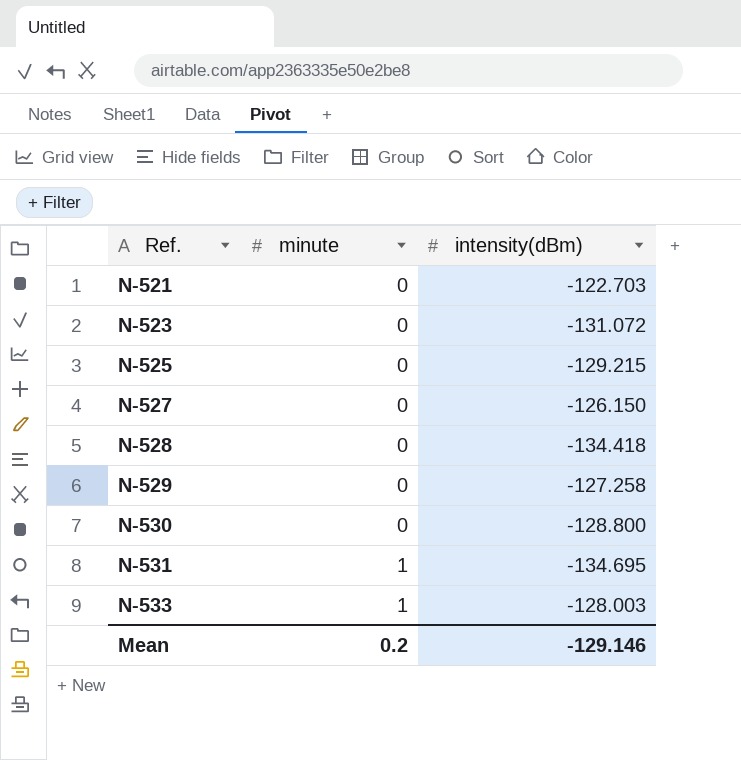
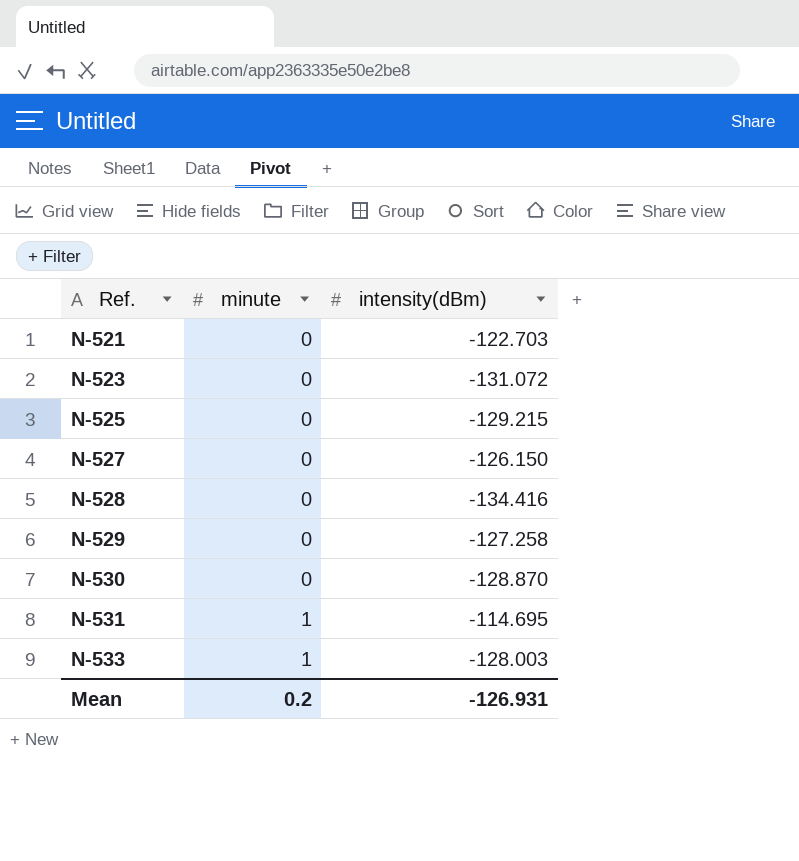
N-528 | intensity(dBm): -134.418 -> -134.416
N-530 | intensity(dBm): -128.800 -> -128.870
N-531 | intensity(dBm): -134.695 -> -114.695
Mean | intensity(dBm): -129.146 -> -126.931

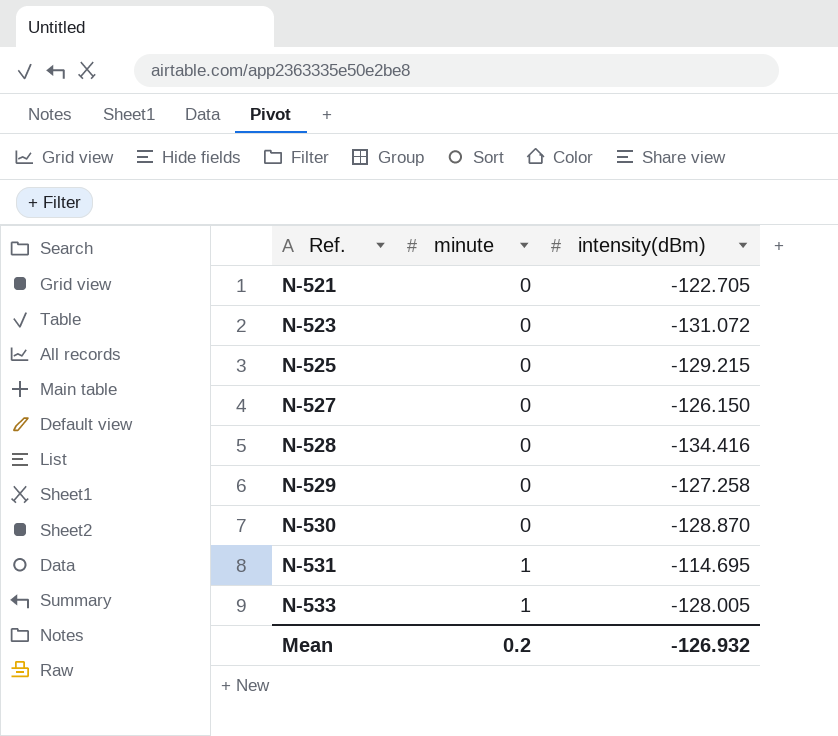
N-521 | intensity(dBm): -122.703 -> -122.705
N-533 | intensity(dBm): -128.003 -> -128.005
Mean | intensity(dBm): -126.931 -> -126.932

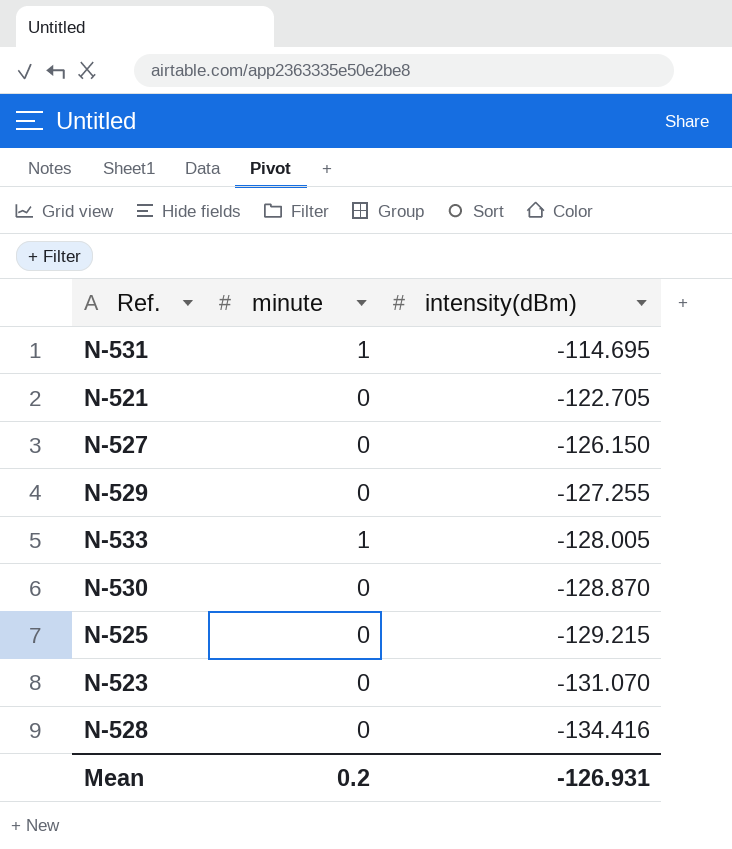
row order: Ref. ascending -> intensity(dBm) descending
N-529 | intensity(dBm): -127.258 -> -127.255
N-523 | intensity(dBm): -131.072 -> -131.070
Mean | intensity(dBm): -126.932 -> -126.931

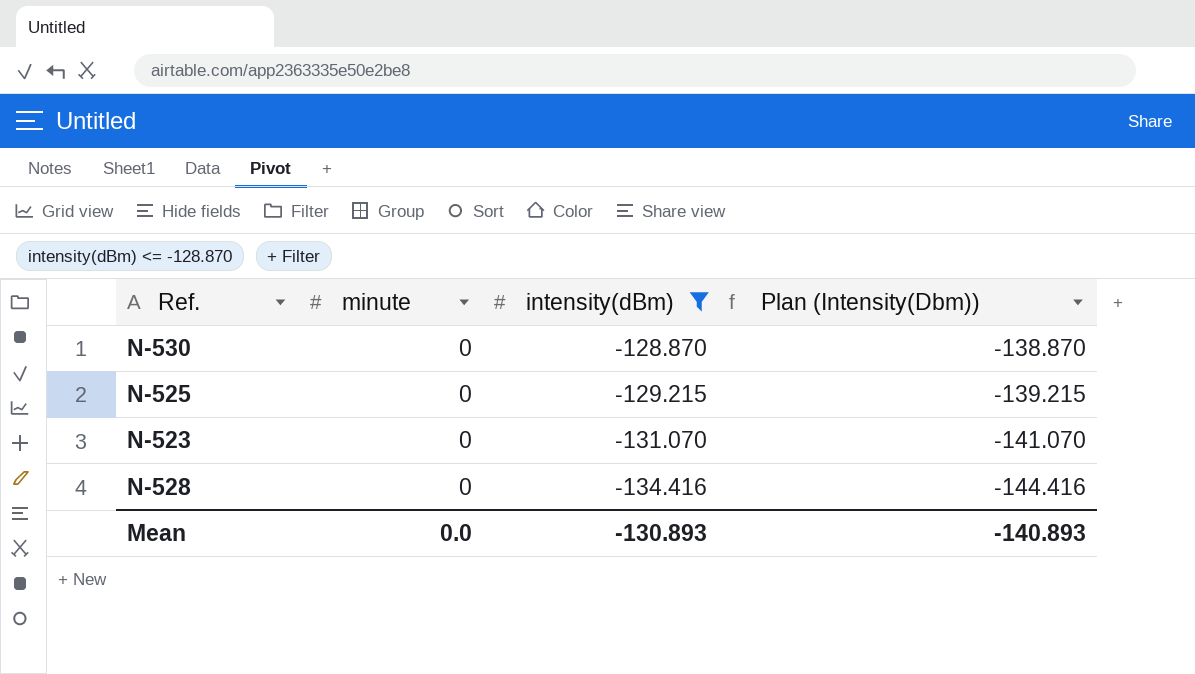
filter: none -> intensity(dBm) <= -128.870
column Plan (Intensity(Dbm)) | formula: none -> [intensity(dBm)] - 10
Mean | minute: 0.2 -> 0.0
Mean | intensity(dBm): -126.931 -> -130.893

